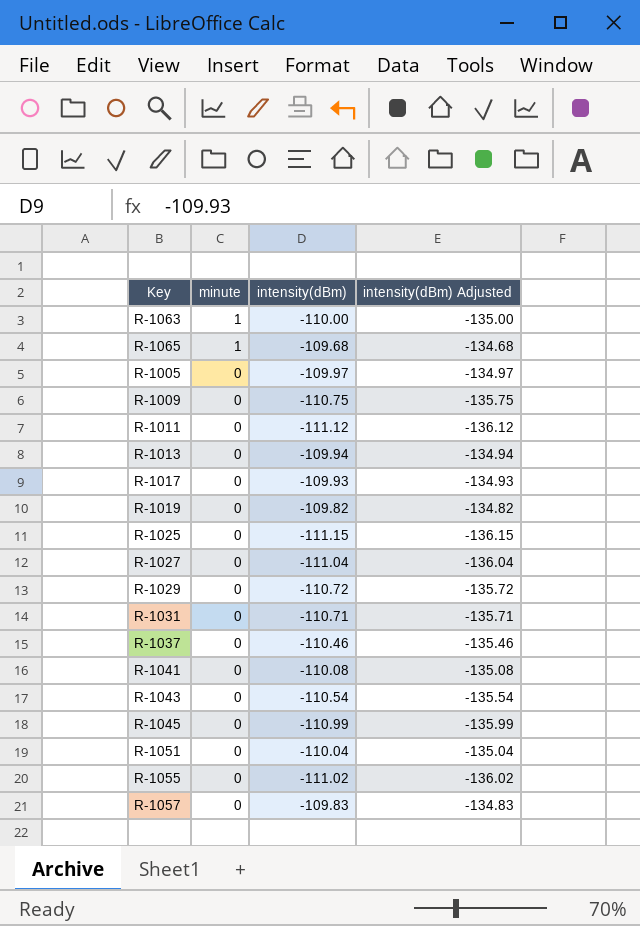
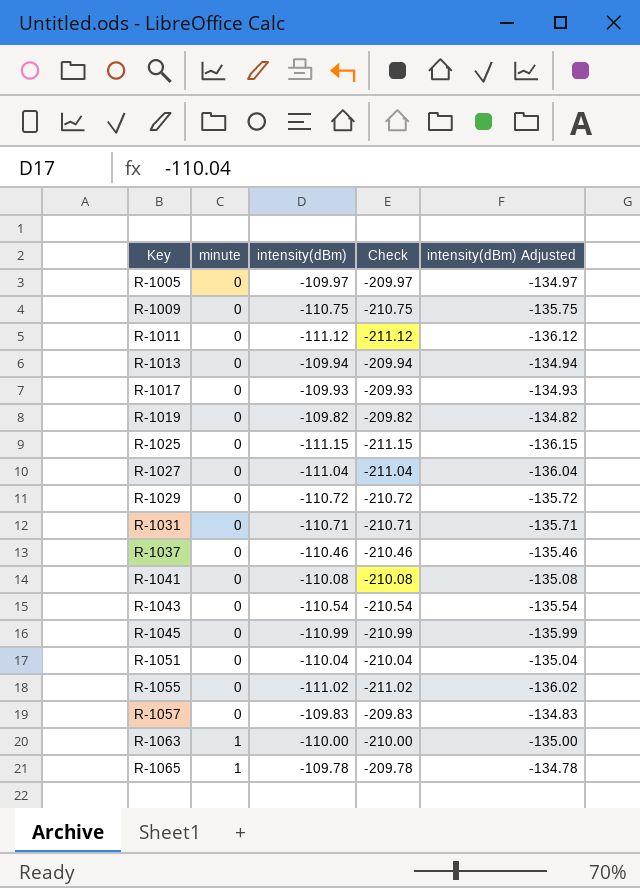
row order: minute descending -> Key ascending
column Check | formula: none -> [intensity(dBm)] - 100
R-1065 | intensity(dBm): -109.68 -> -109.78
R-1065 | intensity(dBm) Adjusted: -134.68 -> -134.78

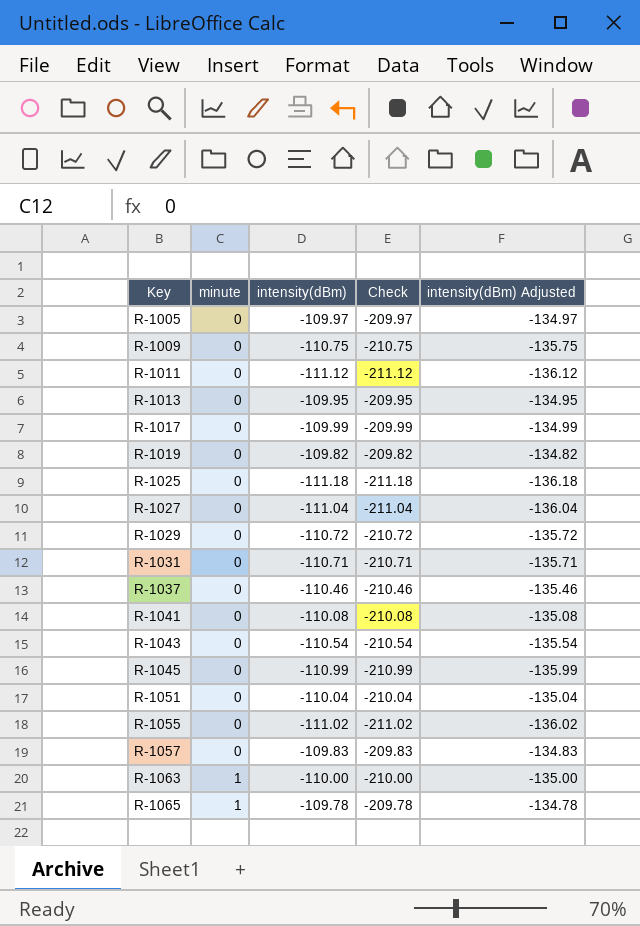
R-1013 | intensity(dBm): -109.94 -> -109.95
R-1013 | Check: -209.94 -> -209.95
R-1013 | intensity(dBm) Adjusted: -134.94 -> -134.95
R-1017 | intensity(dBm): -109.93 -> -109.99
R-1017 | Check: -209.93 -> -209.99
R-1017 | intensity(dBm) Adjusted: -134.93 -> -134.99
R-1025 | intensity(dBm): -111.15 -> -111.18
R-1025 | Check: -211.15 -> -211.18
R-1025 | intensity(dBm) Adjusted: -136.15 -> -136.18

